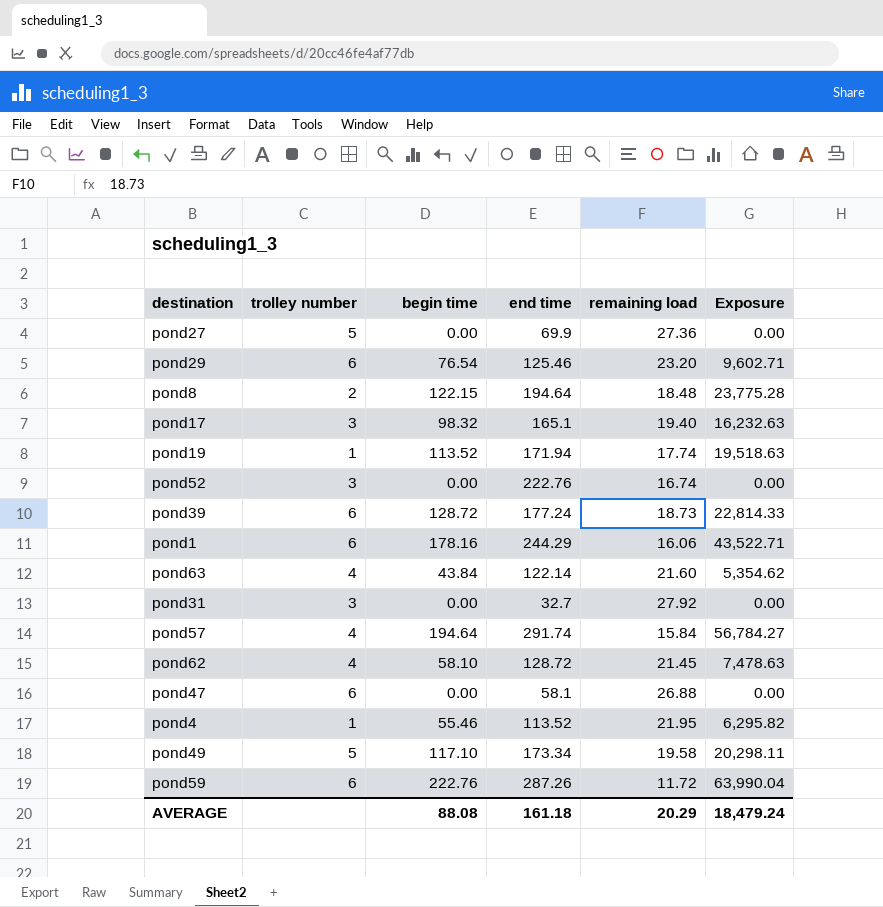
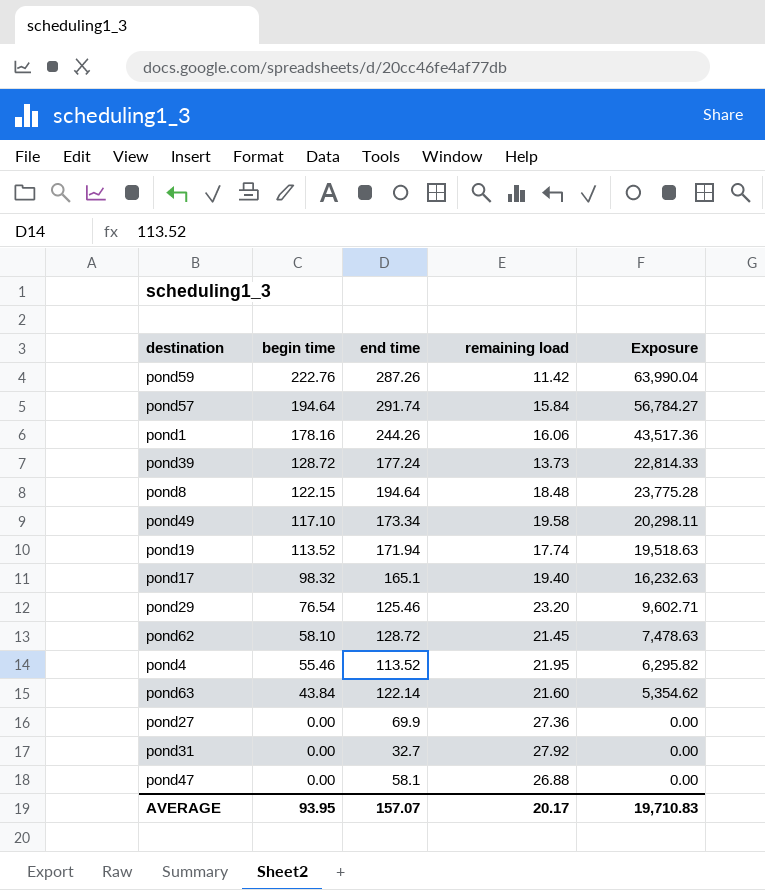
row order: none -> begin time descending
column trolley number | position: 2 -> none
row pond52: 3 | 0.00 | 222.76 | 16.74 | 0.00 -> none
pond59 | remaining load: 11.72 -> 11.42
pond1 | end time: 244.29 -> 244.26
pond1 | Exposure: 43,522.71 -> 43,517.36
pond39 | remaining load: 18.73 -> 13.73
AVERAGE | begin time: 88.08 -> 93.95
AVERAGE | end time: 161.18 -> 157.07
AVERAGE | remaining load: 20.29 -> 20.17
AVERAGE | Exposure: 18,479.24 -> 19,710.83

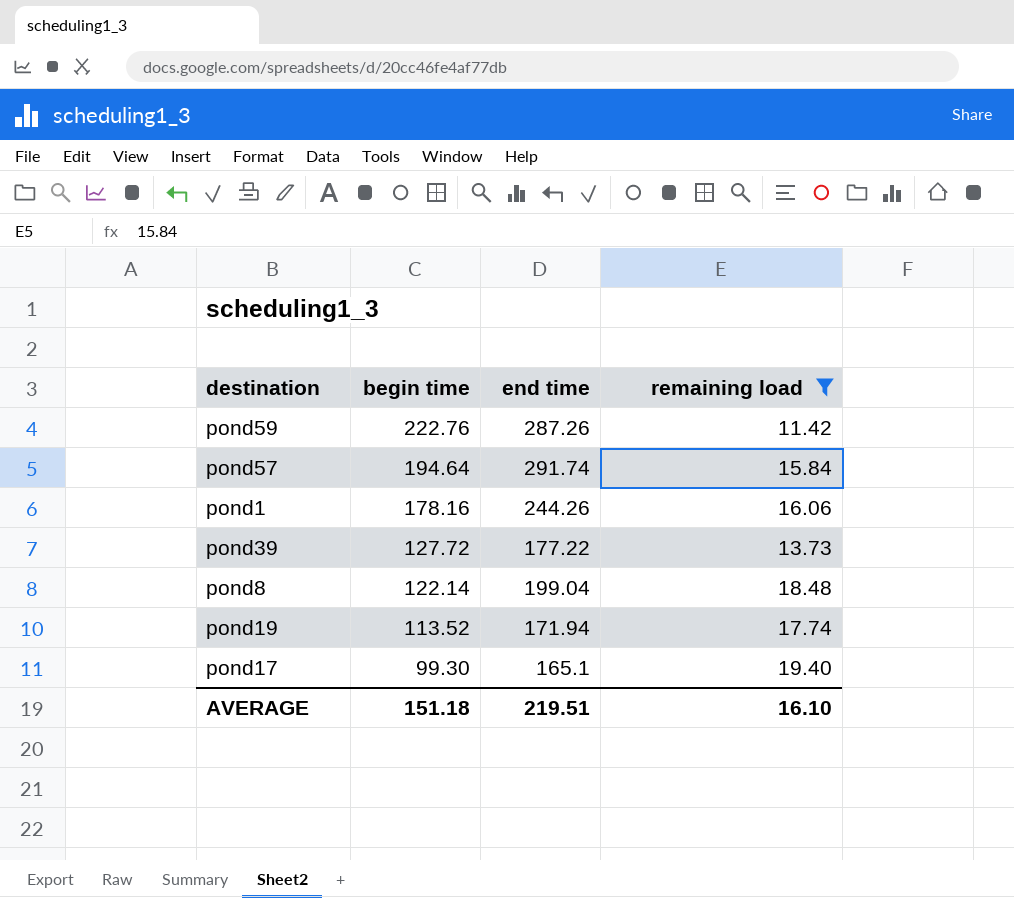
filter: none -> remaining load <= 19.40
column Exposure | formula: [begin time] * [end time] -> none
pond39 | begin time: 128.72 -> 127.72
pond39 | end time: 177.24 -> 177.22
pond8 | begin time: 122.15 -> 122.14
pond8 | end time: 194.64 -> 199.04
pond17 | begin time: 98.32 -> 99.30
AVERAGE | begin time: 93.95 -> 151.18
AVERAGE | end time: 157.07 -> 219.51
AVERAGE | remaining load: 20.17 -> 16.10

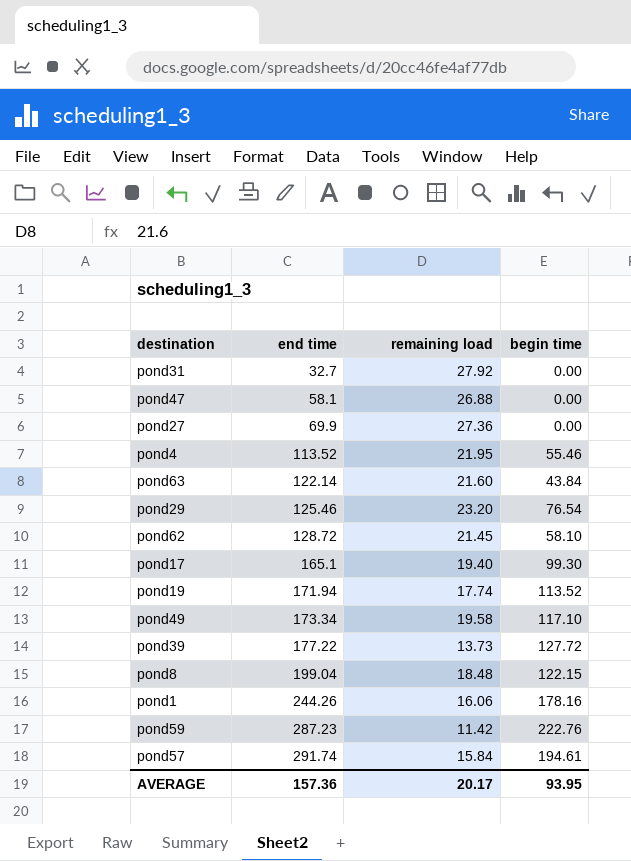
filter: remaining load <= 19.40 -> none
row order: begin time descending -> end time ascending
column begin time | position: 2 -> 4
pond8 | begin time: 122.14 -> 122.15
pond59 | end time: 287.26 -> 287.23
pond57 | begin time: 194.64 -> 194.61
AVERAGE | end time: 219.51 -> 157.36
AVERAGE | remaining load: 16.10 -> 20.17
AVERAGE | begin time: 151.18 -> 93.95

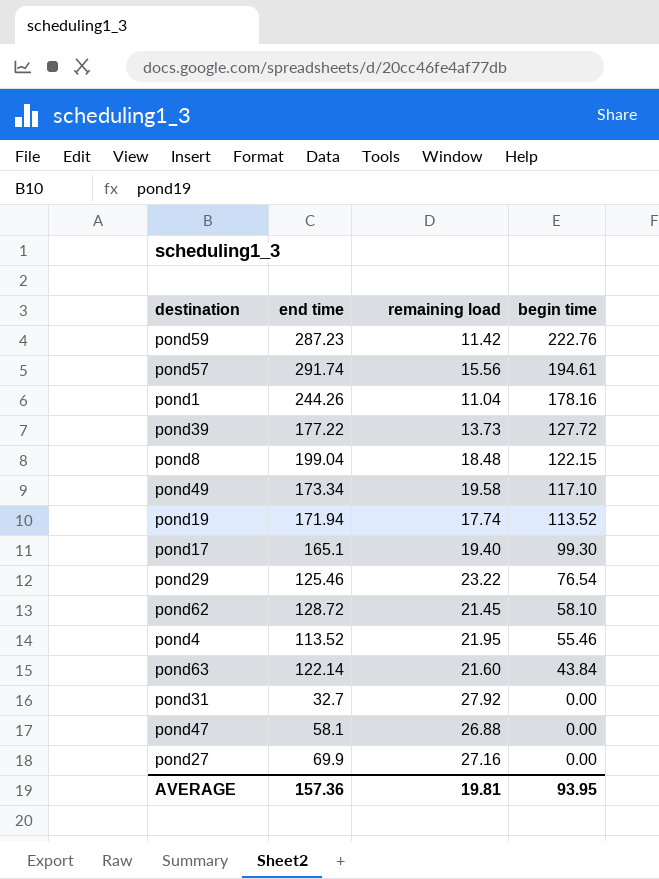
row order: end time ascending -> begin time descending
pond57 | remaining load: 15.84 -> 15.56
pond1 | remaining load: 16.06 -> 11.04
pond29 | remaining load: 23.20 -> 23.22
pond27 | remaining load: 27.36 -> 27.16
AVERAGE | remaining load: 20.17 -> 19.81

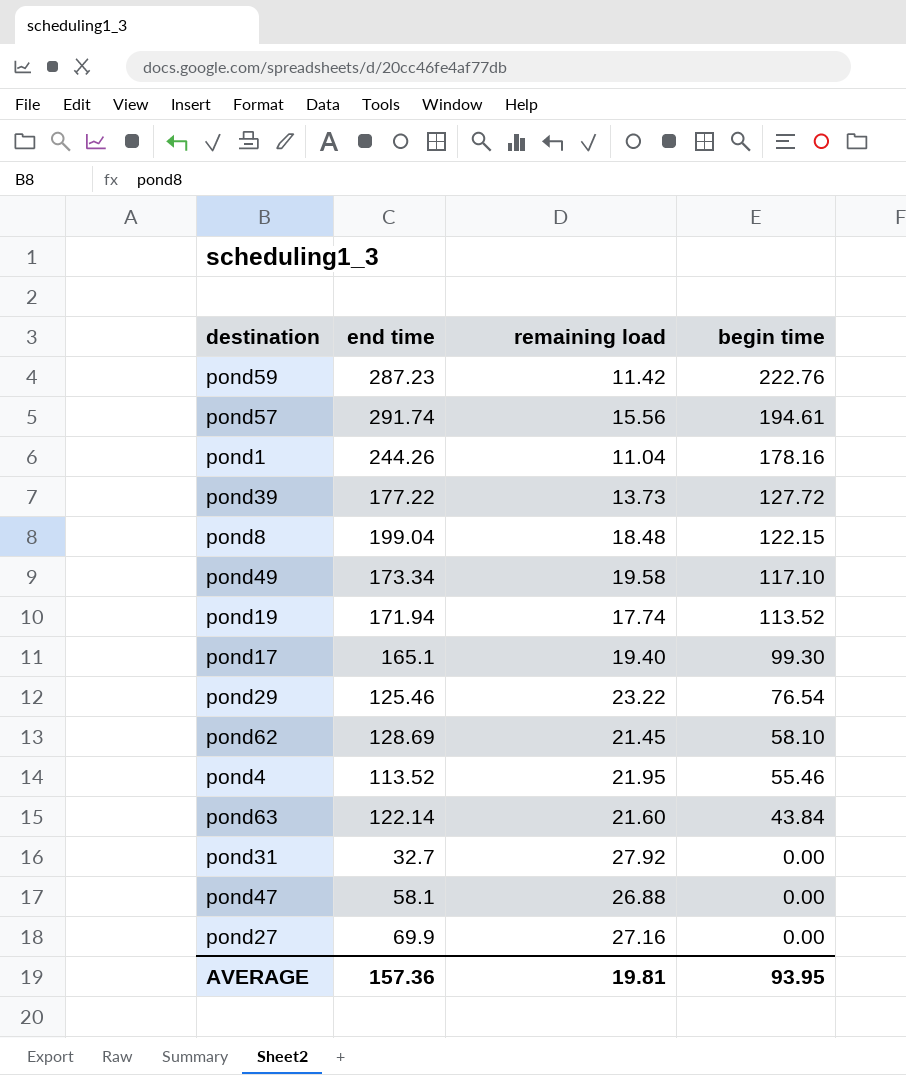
pond62 | end time: 128.72 -> 128.69

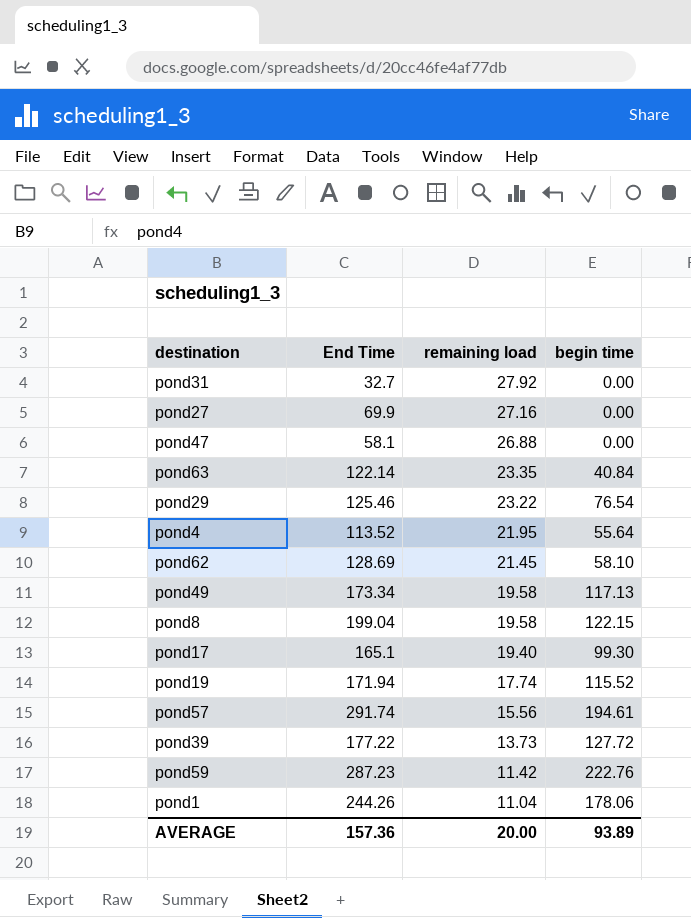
row order: begin time descending -> remaining load descending
column name: end time -> End Time
pond63 | remaining load: 21.60 -> 23.35
pond63 | begin time: 43.84 -> 40.84
pond4 | begin time: 55.46 -> 55.64
pond49 | begin time: 117.10 -> 117.13
pond8 | remaining load: 18.48 -> 19.58
pond19 | begin time: 113.52 -> 115.52
pond1 | begin time: 178.16 -> 178.06
AVERAGE | remaining load: 19.81 -> 20.00
AVERAGE | begin time: 93.95 -> 93.89

